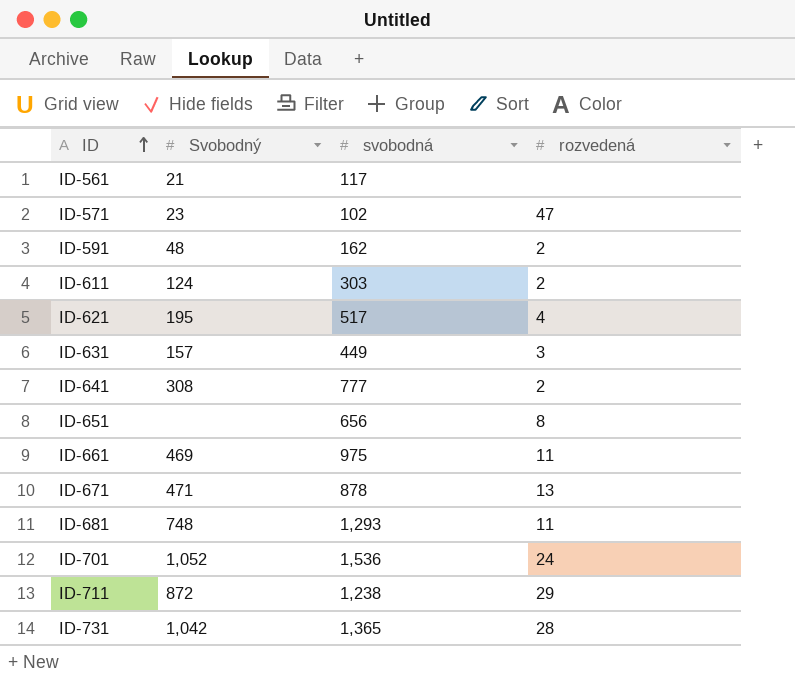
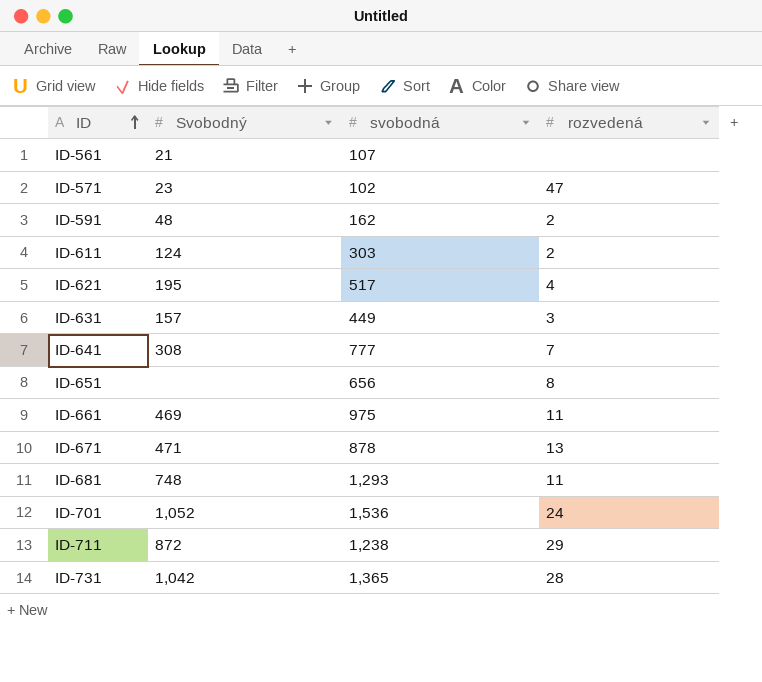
ID-561 | svobodná: 117 -> 107
ID-641 | rozvedená: 2 -> 7

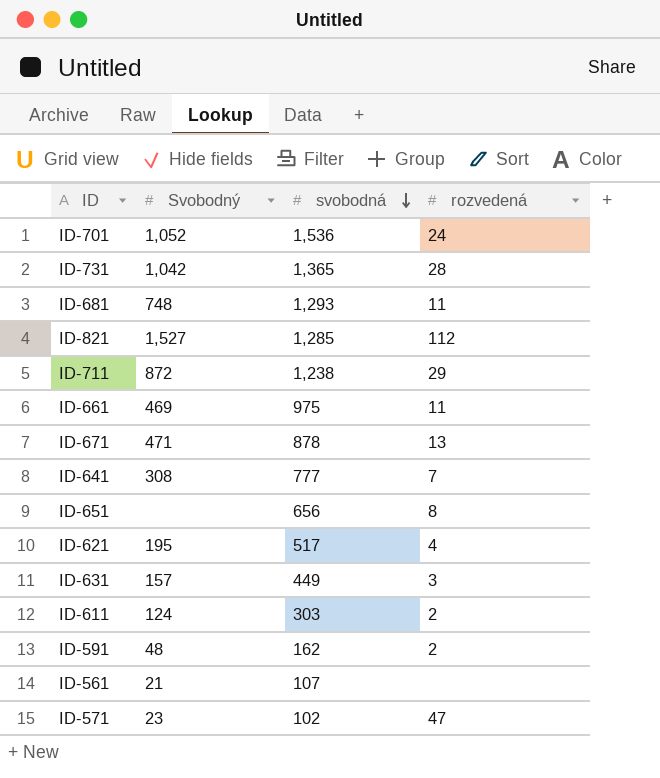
row order: ID ascending -> svobodná descending
row ID-821: none -> 1,527 | 1,285 | 112

